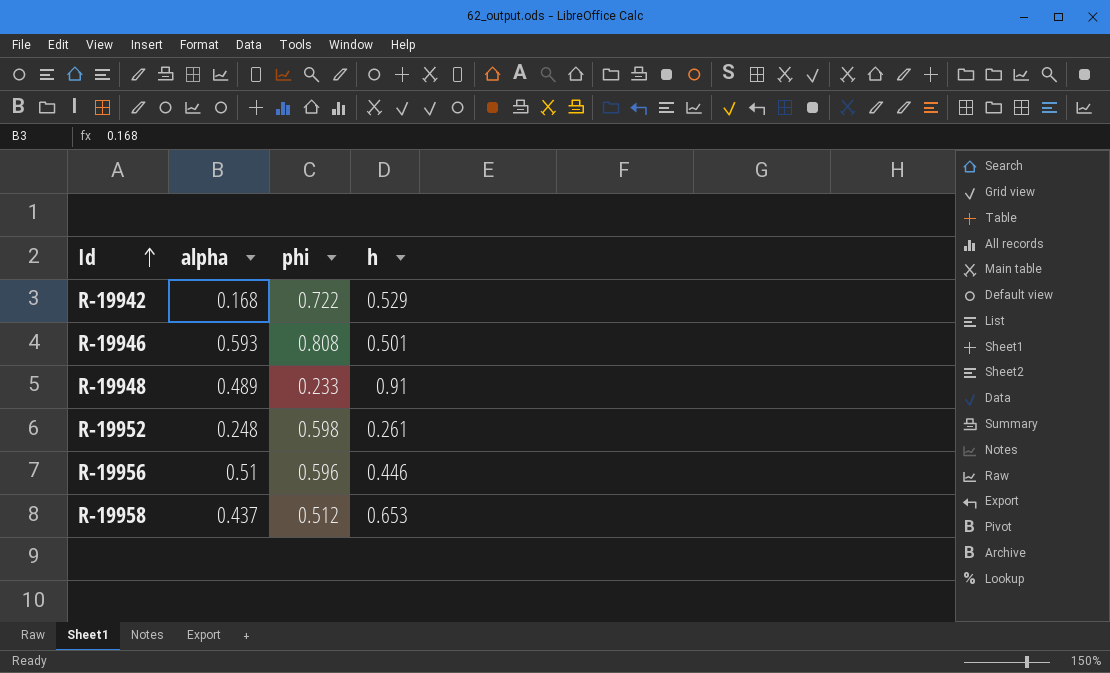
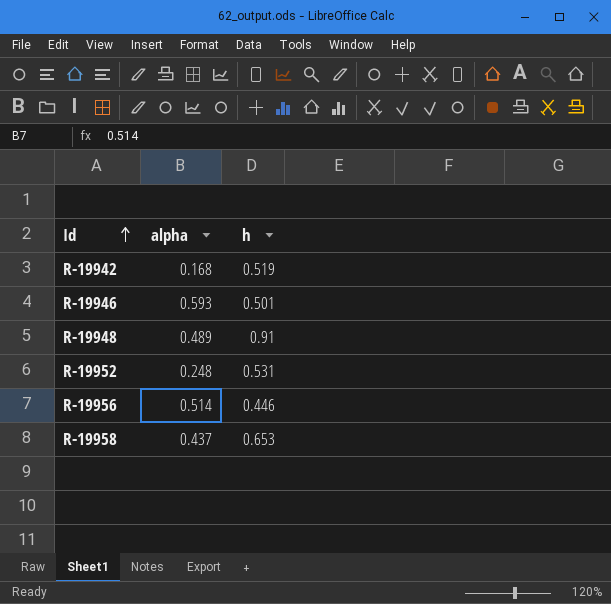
column phi | position: 3 -> none
R-19942 | h: 0.529 -> 0.519
R-19952 | h: 0.261 -> 0.531
R-19956 | alpha: 0.51 -> 0.514

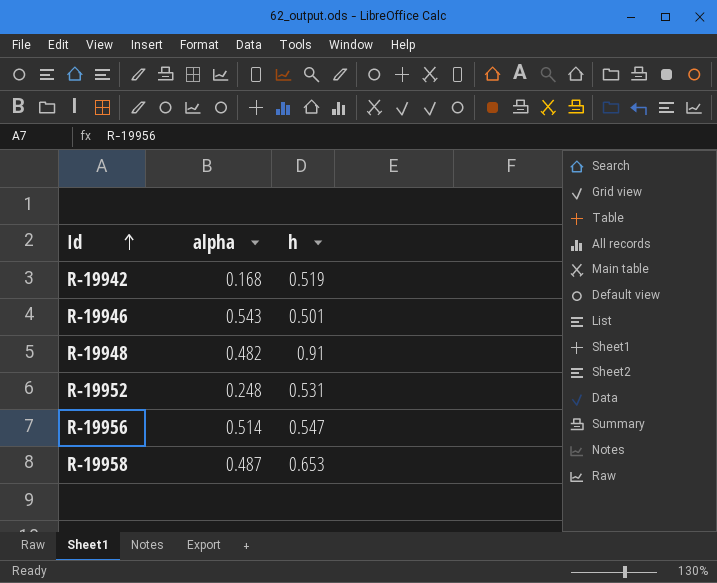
R-19946 | alpha: 0.593 -> 0.543
R-19948 | alpha: 0.489 -> 0.482
R-19956 | h: 0.446 -> 0.547
R-19958 | alpha: 0.437 -> 0.487

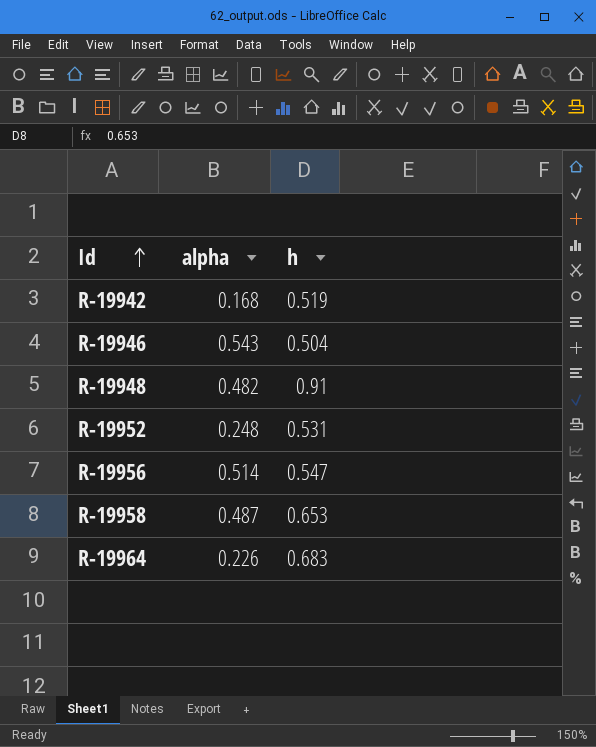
R-19946 | h: 0.501 -> 0.504
row R-19964: none -> 0.226 | 0.683

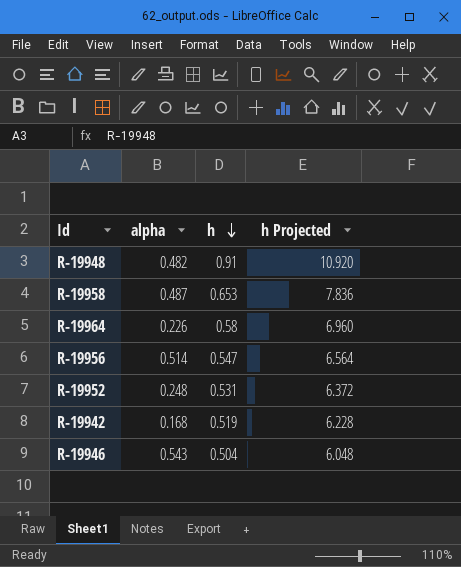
row order: Id ascending -> h descending
column h Projected | formula: none -> [h] * 12
R-19964 | h: 0.683 -> 0.58

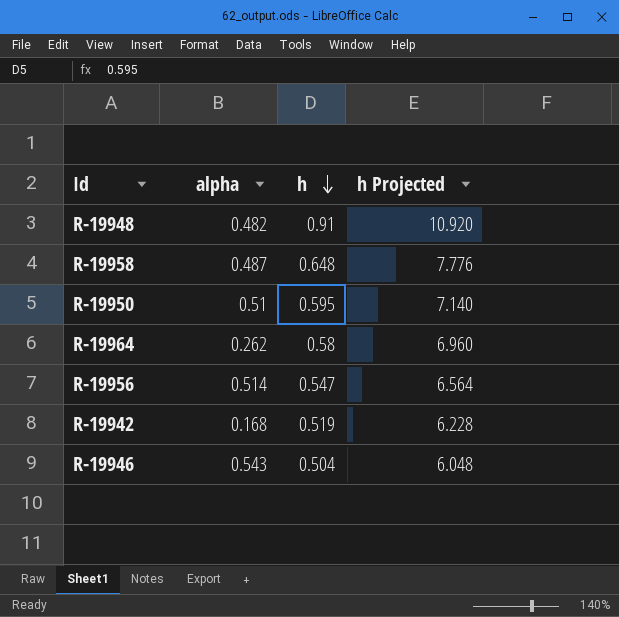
row R-19952: 0.248 | 0.531 | 6.372 -> none
R-19958 | h: 0.653 -> 0.648
R-19958 | h Projected: 7.836 -> 7.776
row R-19950: none -> 0.51 | 0.595 | 7.140
R-19964 | alpha: 0.226 -> 0.262

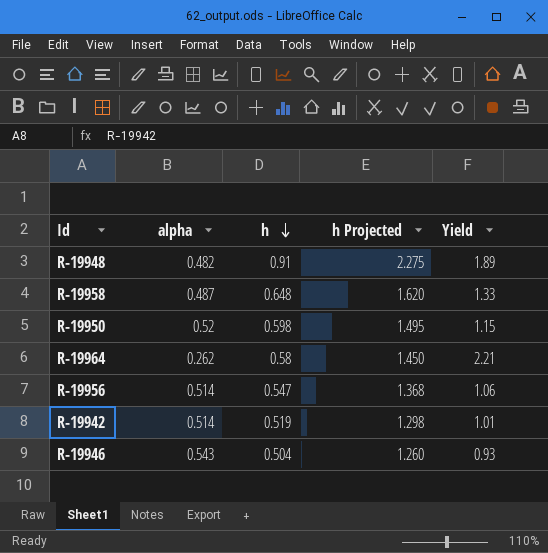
column h Projected | formula: [h] * 12 -> [h] * 2.5
column Yield | formula: none -> [h] / [alpha]
R-19950 | alpha: 0.51 -> 0.52
R-19950 | h: 0.595 -> 0.598
R-19942 | alpha: 0.168 -> 0.514

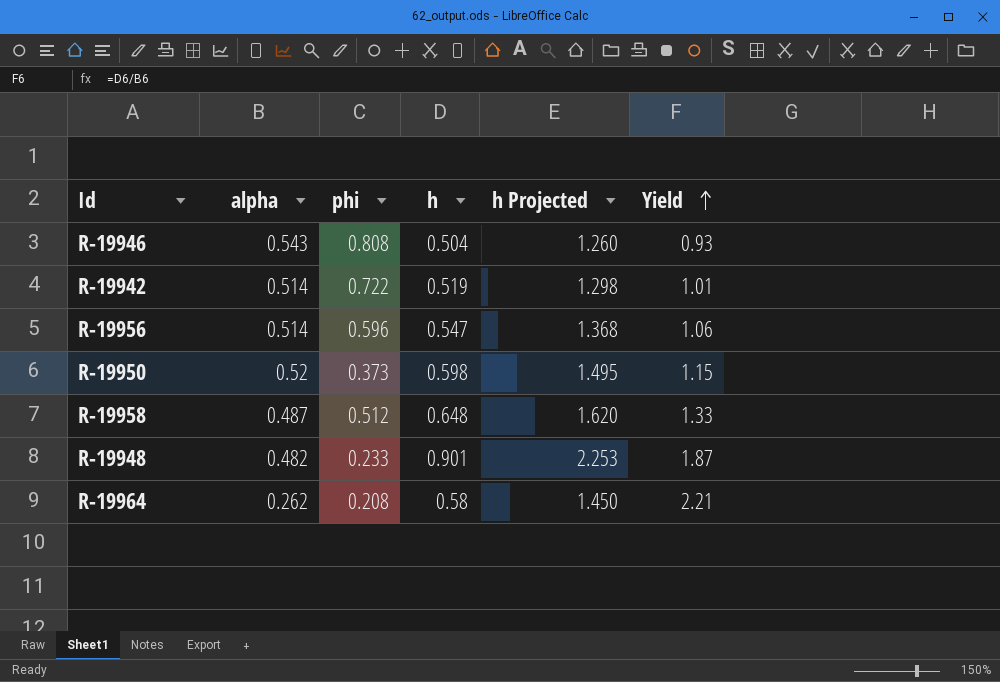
row order: h descending -> Yield ascending
column phi | position: none -> 3
R-19948 | h: 0.91 -> 0.901
R-19948 | h Projected: 2.275 -> 2.253
R-19948 | Yield: 1.89 -> 1.87

